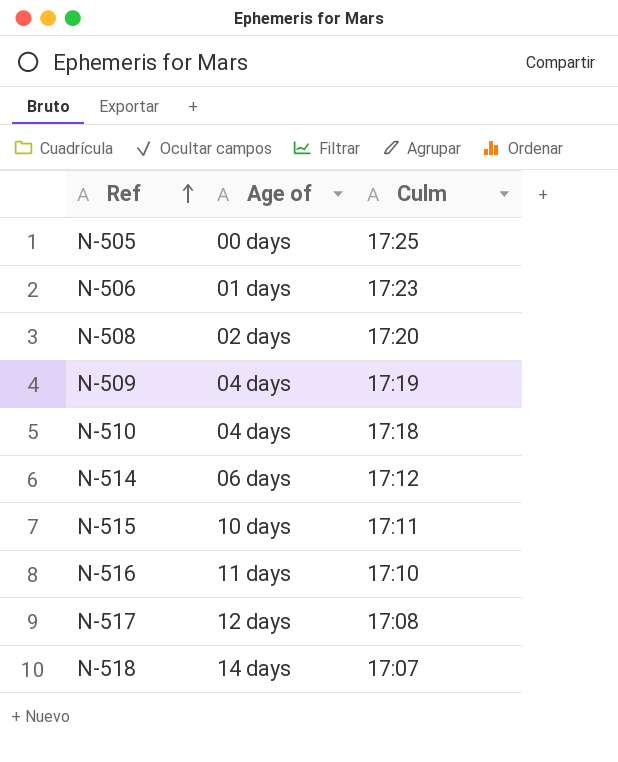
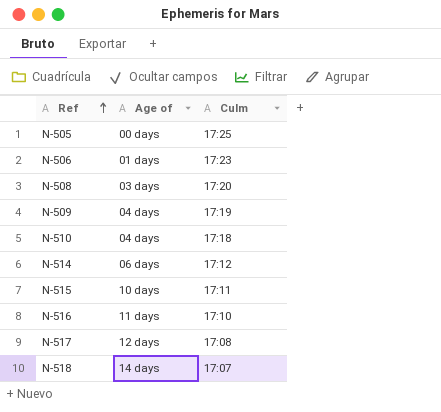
N-508 | Age of: 02 days -> 03 days

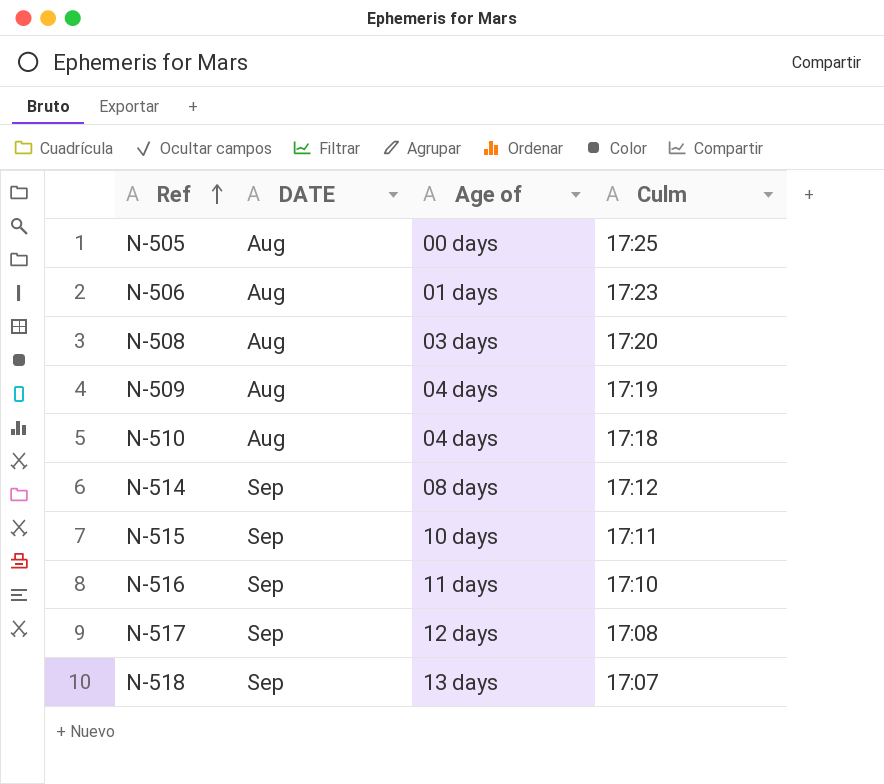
column DATE | position: none -> 2
N-514 | Age of: 06 days -> 08 days
N-518 | Age of: 14 days -> 13 days

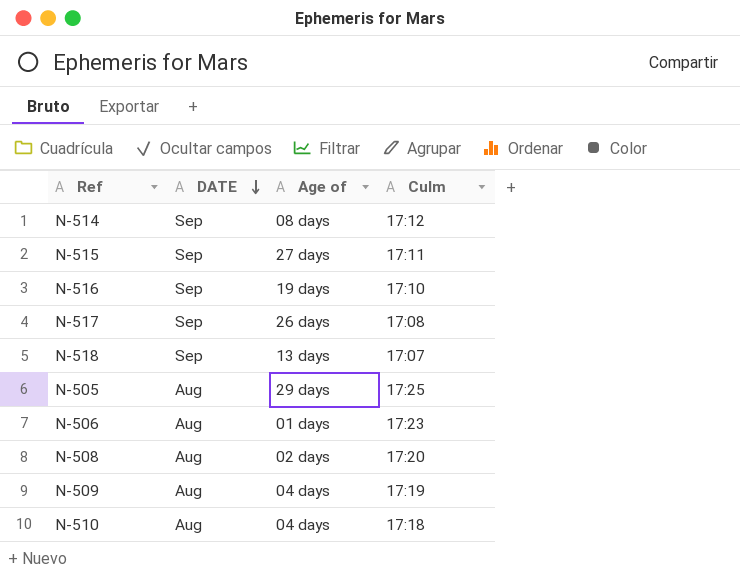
row order: Ref ascending -> DATE descending
N-515 | Age of: 10 days -> 27 days
N-516 | Age of: 11 days -> 19 days
N-517 | Age of: 12 days -> 26 days
N-505 | Age of: 00 days -> 29 days
N-508 | Age of: 03 days -> 02 days

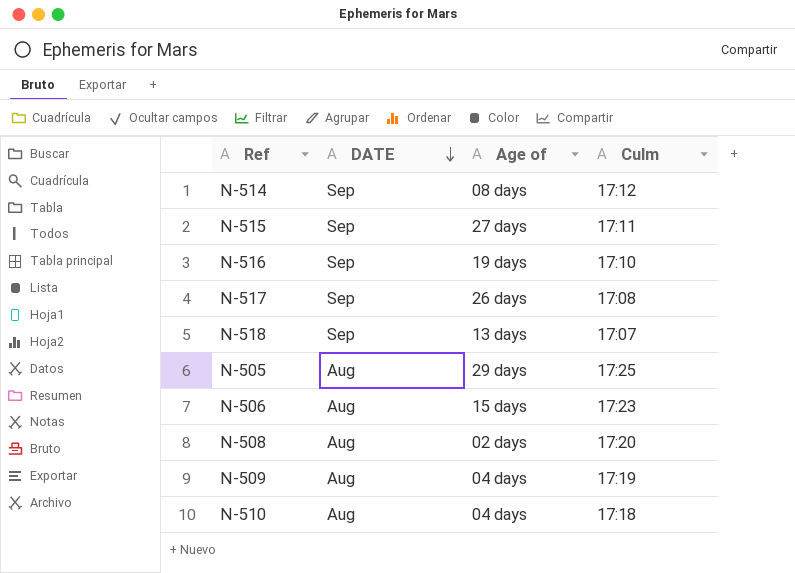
N-506 | Age of: 01 days -> 15 days

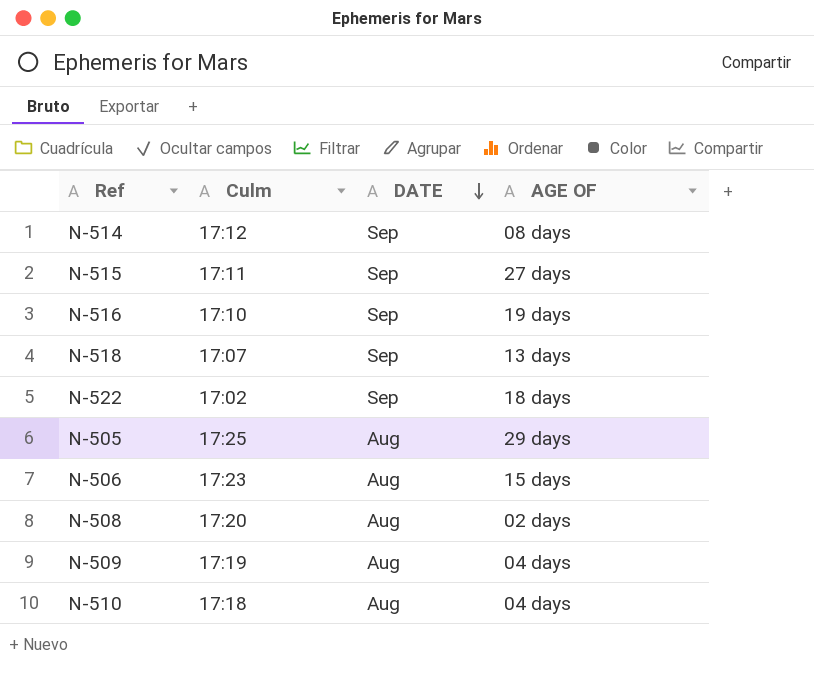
column Culm | position: 4 -> 2
column name: Age of -> AGE OF
row N-517: Sep | 26 days | 17:08 -> none
row N-522: none -> 17:02 | Sep | 18 days

